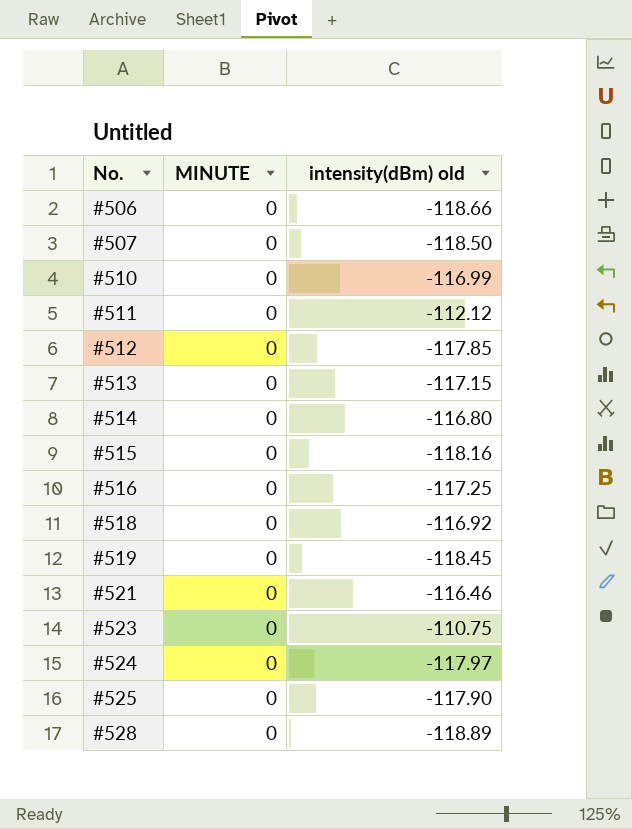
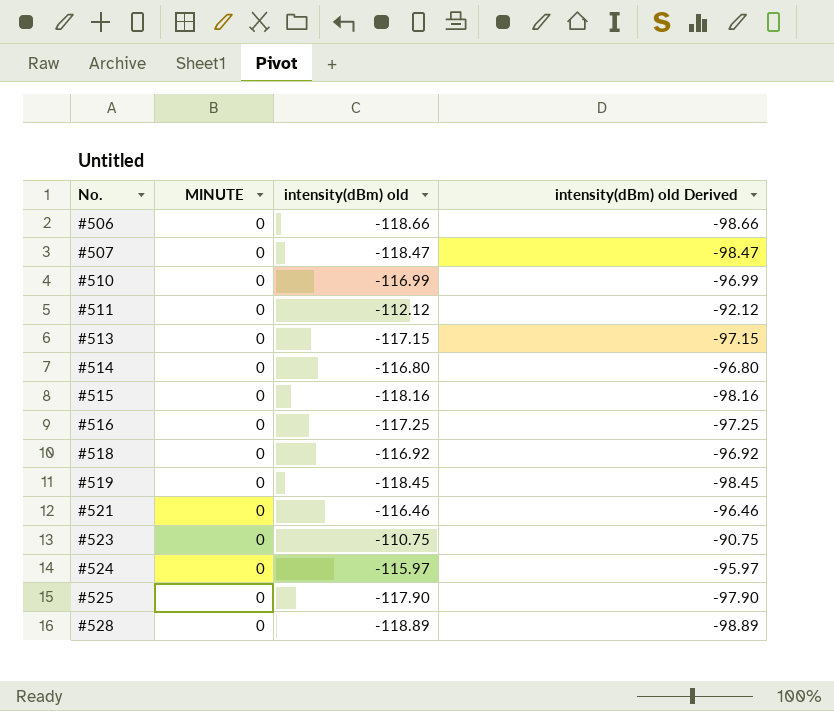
column intensity(dBm) old Derived | formula: none -> [intensity(dBm) old] + 20
row #512: 0 | -117.85 -> none
#507 | intensity(dBm) old: -118.50 -> -118.47
#524 | intensity(dBm) old: -117.97 -> -115.97

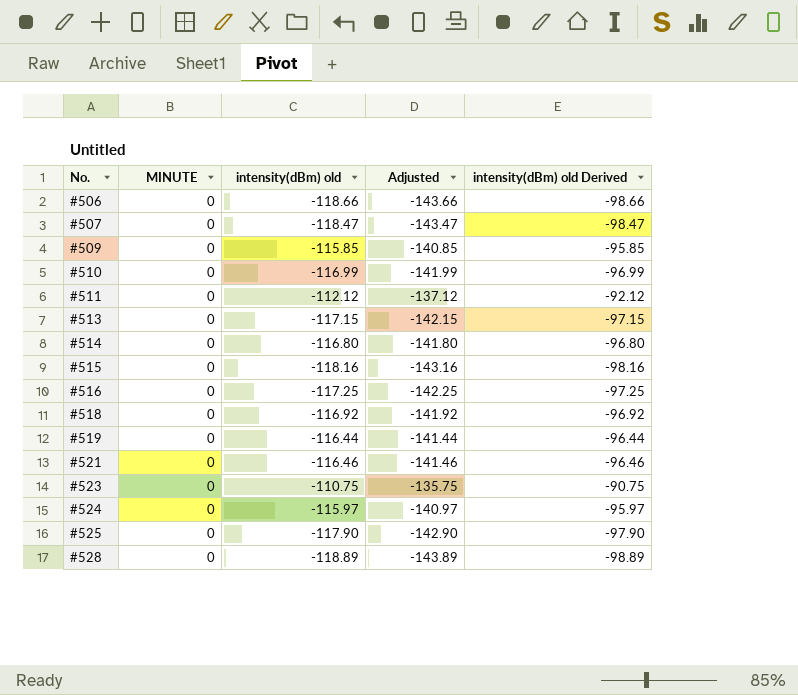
column Adjusted | formula: none -> [intensity(dBm) old] - 25
row #509: none -> 0 | -115.85 | -140.85 | -95.85
#519 | intensity(dBm) old: -118.45 -> -116.44
#519 | intensity(dBm) old Derived: -98.45 -> -96.44

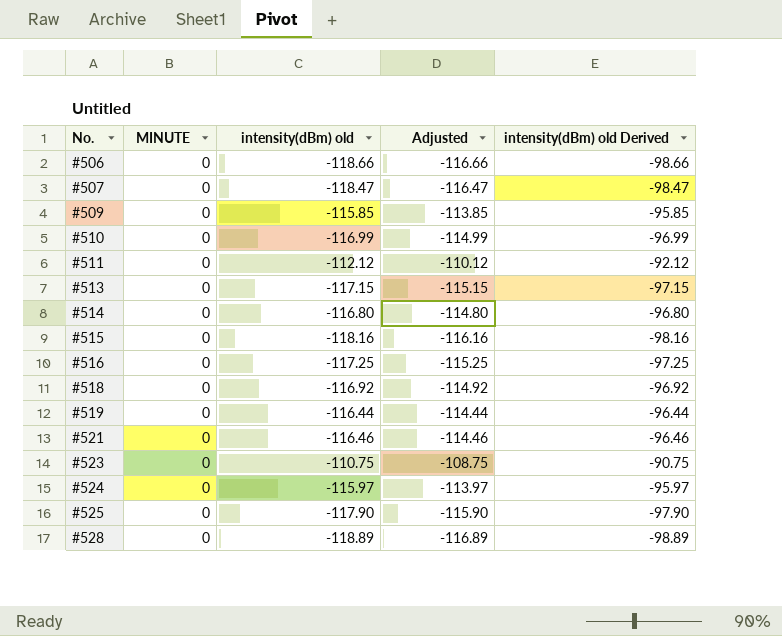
column Adjusted | formula: [intensity(dBm) old] - 25 -> [intensity(dBm) old] + 2

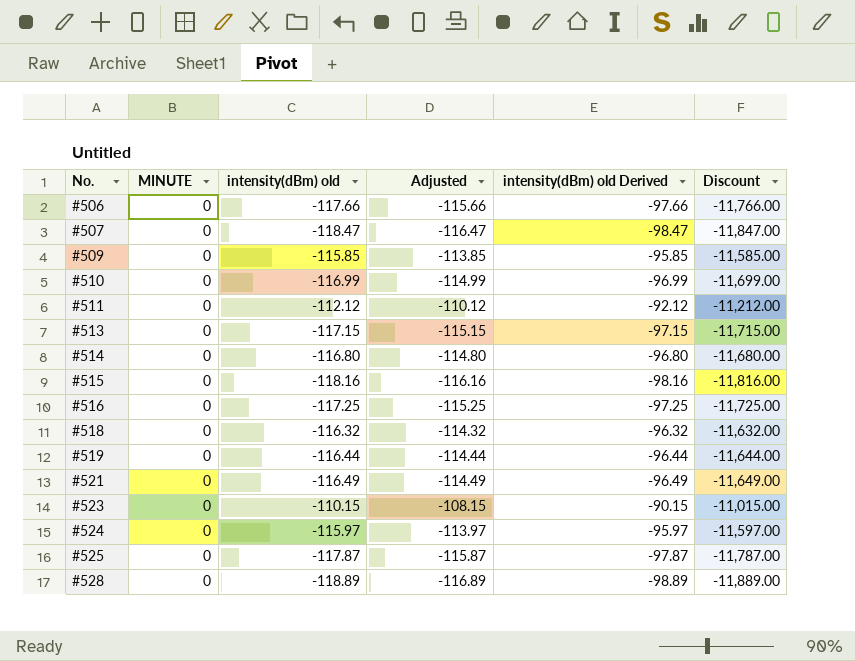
column Discount | formula: none -> [intensity(dBm) old] * 100
#506 | intensity(dBm) old: -118.66 -> -117.66
#506 | Adjusted: -116.66 -> -115.66
#506 | intensity(dBm) old Derived: -98.66 -> -97.66
#518 | intensity(dBm) old: -116.92 -> -116.32
#518 | Adjusted: -114.92 -> -114.32
#518 | intensity(dBm) old Derived: -96.92 -> -96.32
#521 | intensity(dBm) old: -116.46 -> -116.49
#521 | Adjusted: -114.46 -> -114.49
#521 | intensity(dBm) old Derived: -96.46 -> -96.49
#523 | intensity(dBm) old: -110.75 -> -110.15
#523 | Adjusted: -108.75 -> -108.15
#523 | intensity(dBm) old Derived: -90.75 -> -90.15
#525 | intensity(dBm) old: -117.90 -> -117.87
#525 | Adjusted: -115.90 -> -115.87
#525 | intensity(dBm) old Derived: -97.90 -> -97.87

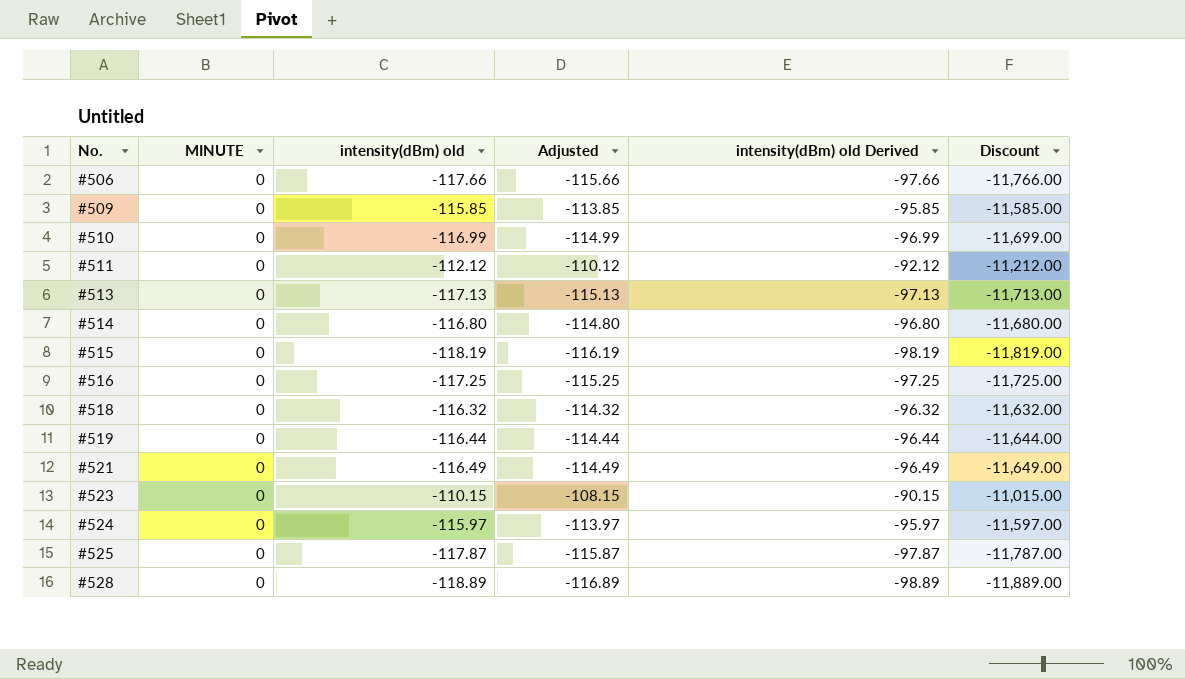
row #507: 0 | -118.47 | -116.47 | -98.47 | -11,847.00 -> none
#513 | intensity(dBm) old: -117.15 -> -117.13
#513 | Adjusted: -115.15 -> -115.13
#513 | intensity(dBm) old Derived: -97.15 -> -97.13
#513 | Discount: -11,715.00 -> -11,713.00
#515 | intensity(dBm) old: -118.16 -> -118.19
#515 | Adjusted: -116.16 -> -116.19
#515 | intensity(dBm) old Derived: -98.16 -> -98.19
#515 | Discount: -11,816.00 -> -11,819.00

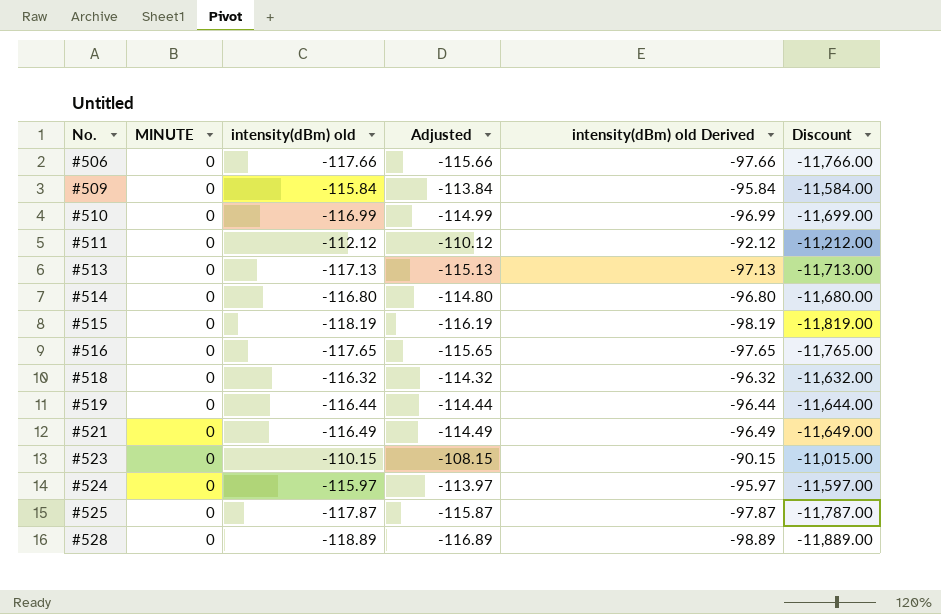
#509 | intensity(dBm) old: -115.85 -> -115.84
#509 | Adjusted: -113.85 -> -113.84
#509 | intensity(dBm) old Derived: -95.85 -> -95.84
#509 | Discount: -11,585.00 -> -11,584.00
#516 | intensity(dBm) old: -117.25 -> -117.65
#516 | Adjusted: -115.25 -> -115.65
#516 | intensity(dBm) old Derived: -97.25 -> -97.65
#516 | Discount: -11,725.00 -> -11,765.00

